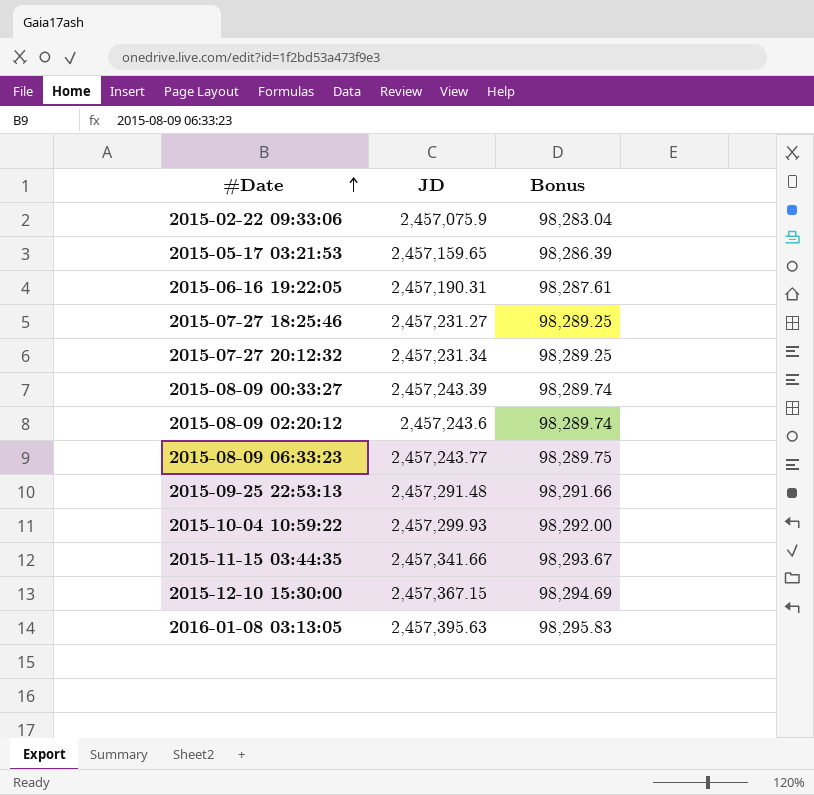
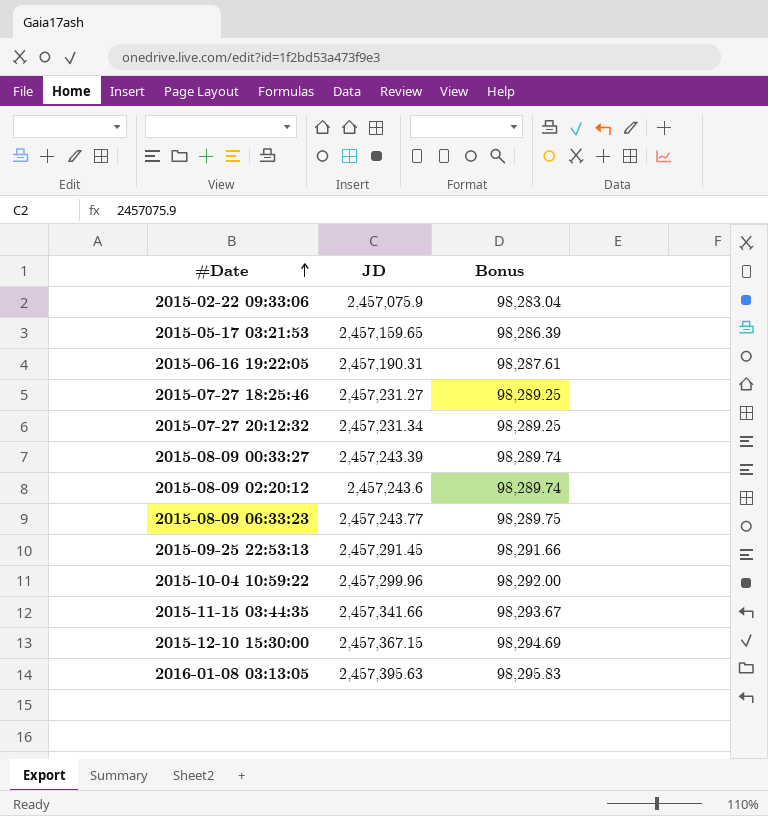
2015-09-25 22:53:13 | JD: 2,457,291.48 -> 2,457,291.45
2015-10-04 10:59:22 | JD: 2,457,299.93 -> 2,457,299.96

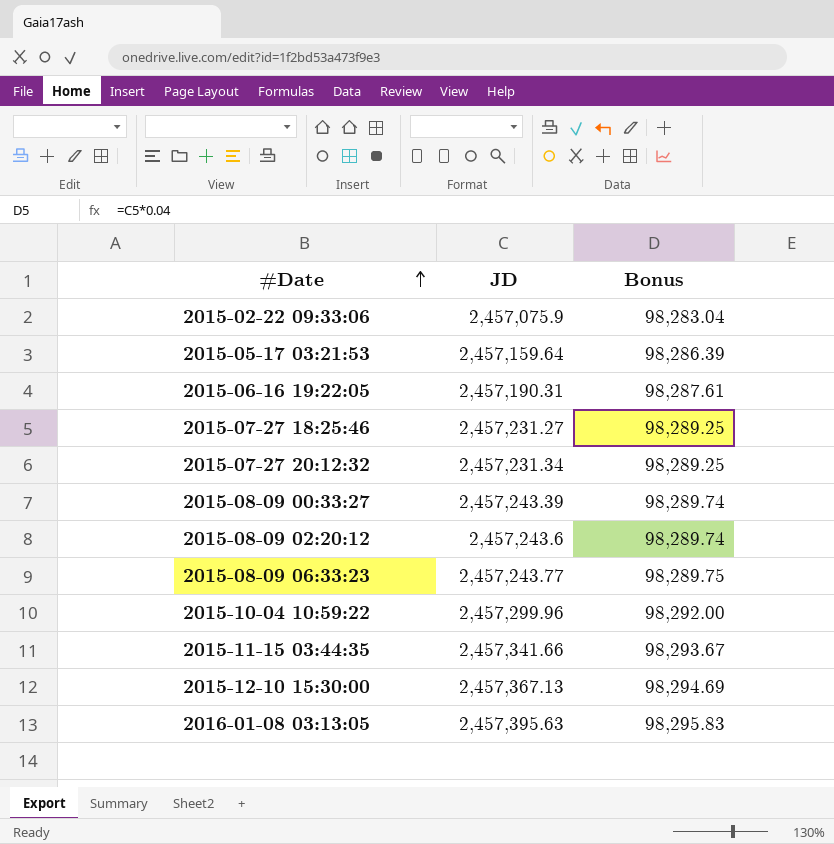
row 2015-09-25 22:53:13: 2,457,291.45 | 98,291.66 -> none
2015-05-17 03:21:53 | JD: 2,457,159.65 -> 2,457,159.64
2015-12-10 15:30:00 | JD: 2,457,367.15 -> 2,457,367.13

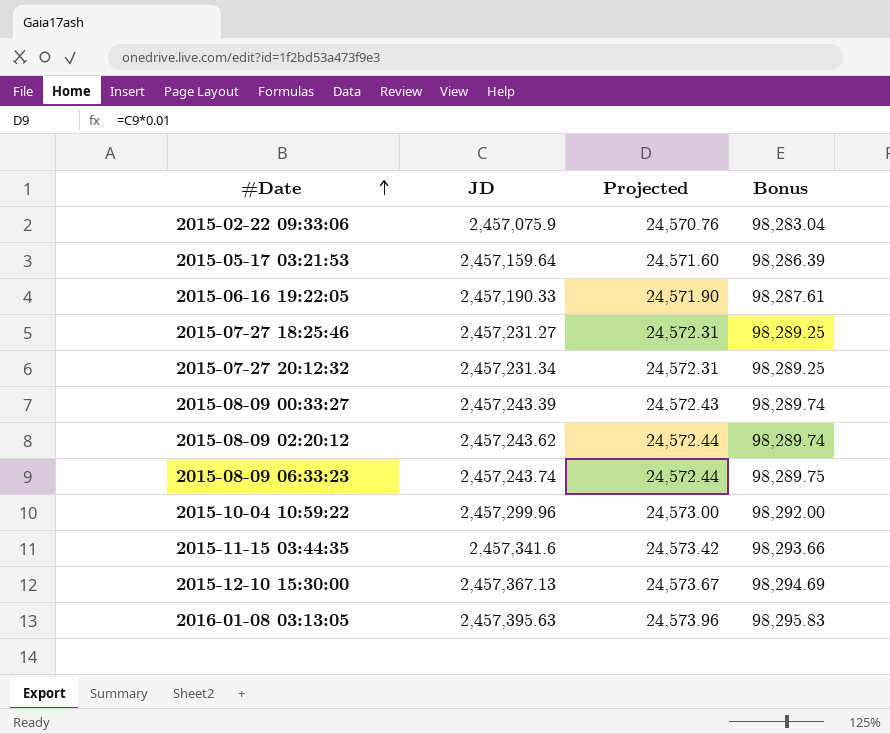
column Projected | formula: none -> [JD] * 0.01
2015-06-16 19:22:05 | JD: 2,457,190.31 -> 2,457,190.33
2015-08-09 02:20:12 | JD: 2,457,243.6 -> 2,457,243.62
2015-08-09 06:33:23 | JD: 2,457,243.77 -> 2,457,243.74
2015-11-15 03:44:35 | JD: 2,457,341.66 -> 2,457,341.6
2015-11-15 03:44:35 | Bonus: 98,293.67 -> 98,293.66

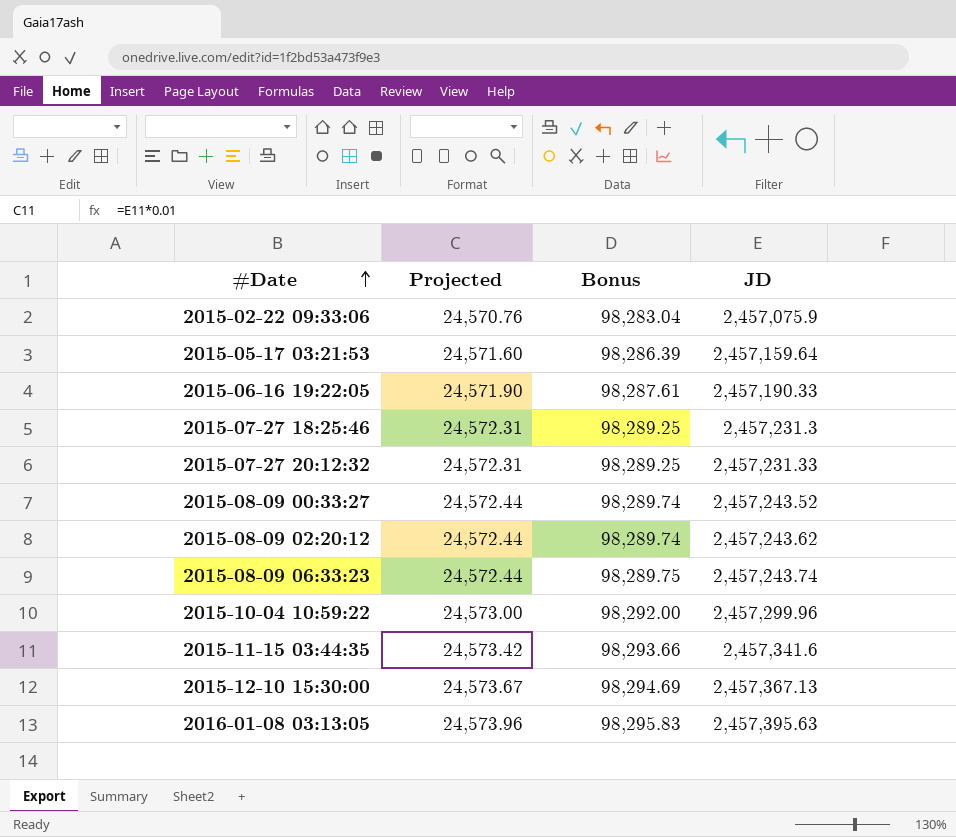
column JD | position: 2 -> 4
2015-07-27 18:25:46 | JD: 2,457,231.27 -> 2,457,231.3
2015-07-27 20:12:32 | JD: 2,457,231.34 -> 2,457,231.33
2015-08-09 00:33:27 | Projected: 24,572.43 -> 24,572.44
2015-08-09 00:33:27 | JD: 2,457,243.39 -> 2,457,243.52

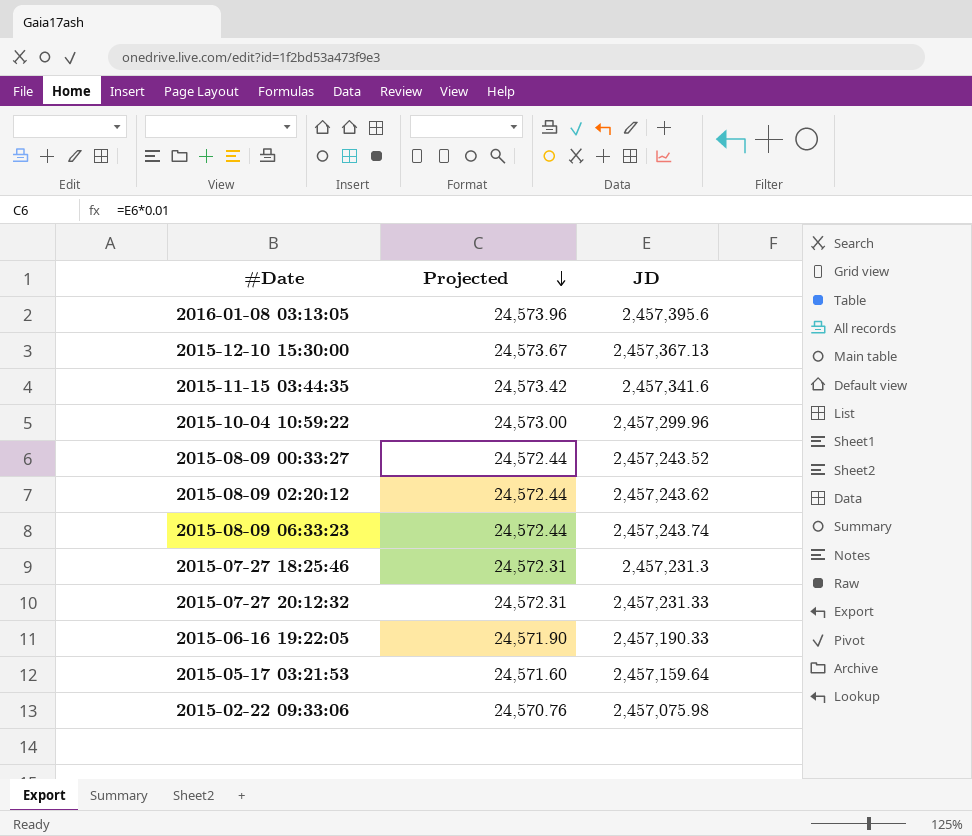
row order: #Date ascending -> Projected descending
column Bonus | formula: [JD] * 0.04 -> none
2016-01-08 03:13:05 | JD: 2,457,395.63 -> 2,457,395.6
2015-02-22 09:33:06 | JD: 2,457,075.9 -> 2,457,075.98

